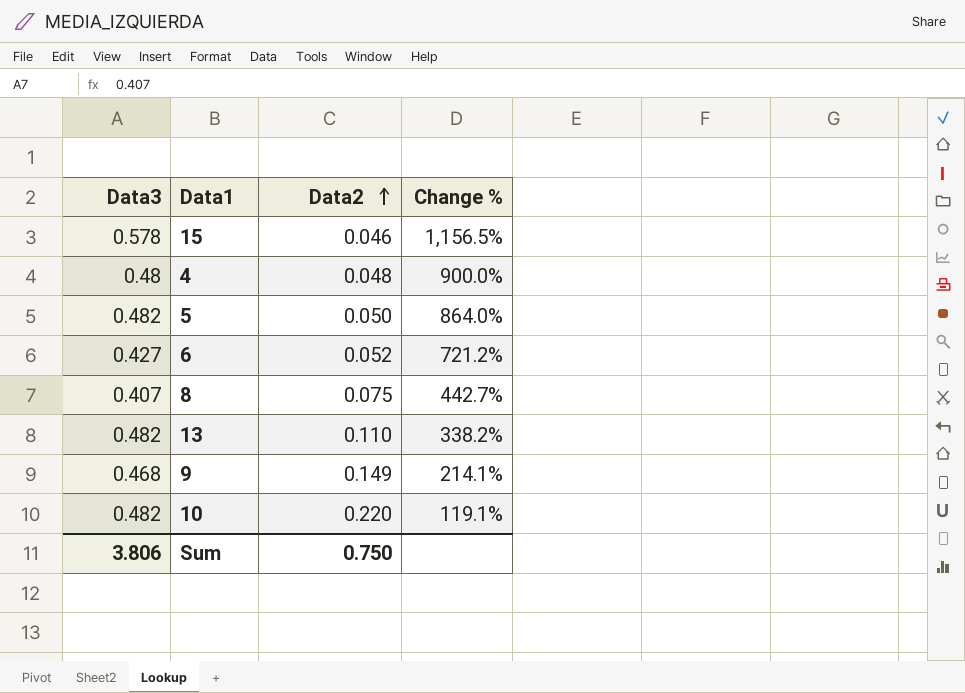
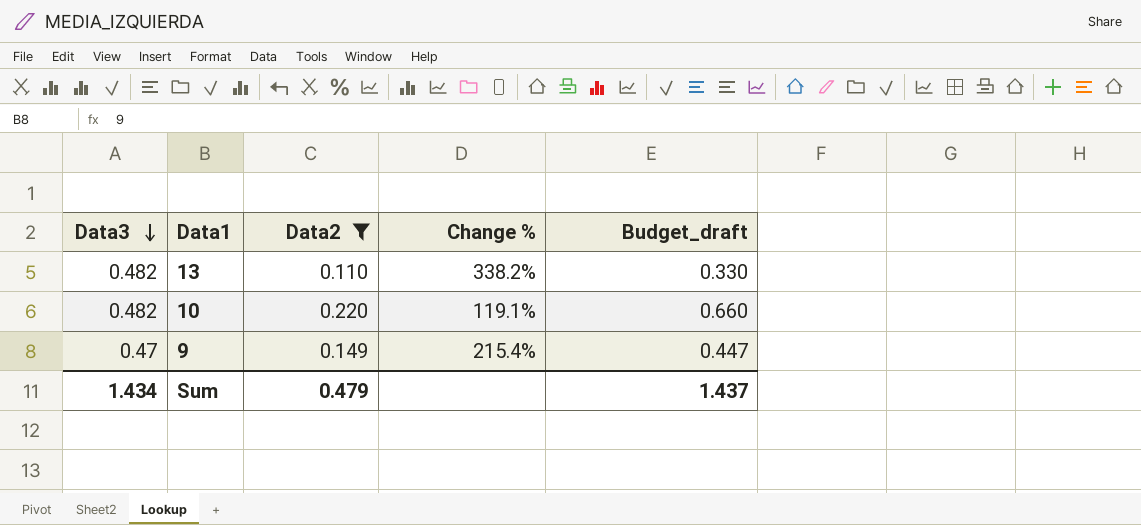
filter: none -> Data2 >= 0.110
row order: Data2 ascending -> Data3 descending
column Budget_draft | formula: none -> [Data2] * 3
9 | Data3: 0.468 -> 0.47
9 | Change %: 214.1% -> 215.4%
Sum | Data3: 3.806 -> 1.434
Sum | Data2: 0.750 -> 0.479

